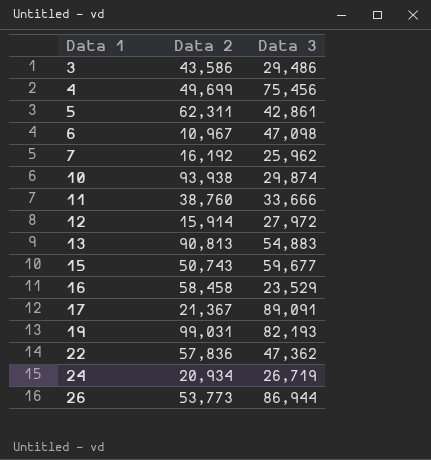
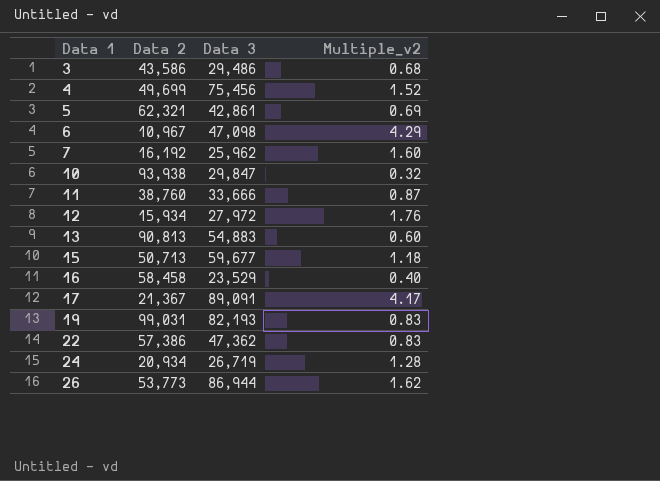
column Multiple_v2 | formula: none -> [Data 3] / [Data 2]
5 | Data 2: 62,311 -> 62,321
10 | Data 3: 29,874 -> 29,847
12 | Data 2: 15,914 -> 15,934
15 | Data 2: 50,743 -> 50,713
22 | Data 2: 57,836 -> 57,386

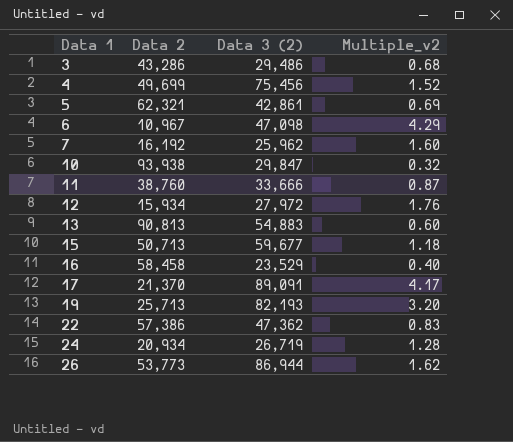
column name: Data 3 -> Data 3 (2)
3 | Data 2: 43,586 -> 43,286
17 | Data 2: 21,367 -> 21,370
19 | Data 2: 99,031 -> 25,713
19 | Multiple_v2: 0.83 -> 3.20

